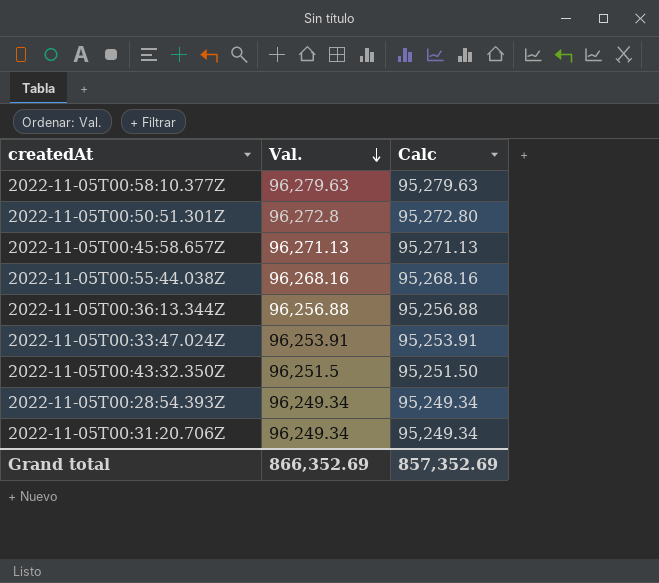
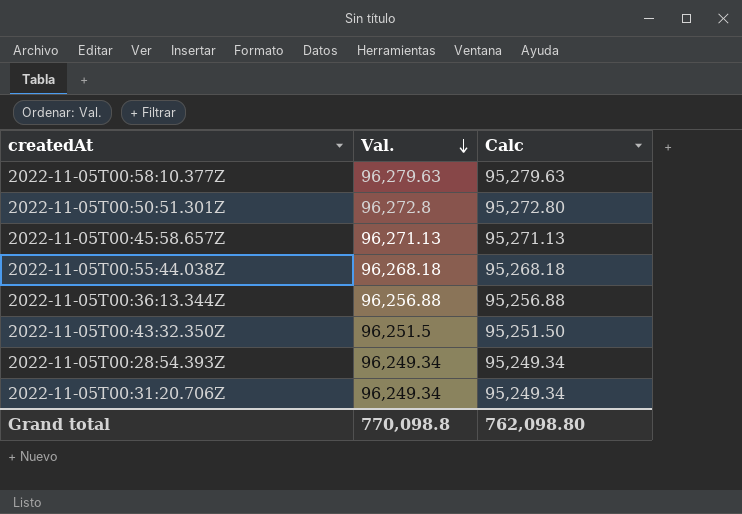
row 2022-11-05T00:33:47.024Z: 96,253.91 | 95,253.91 -> none
2022-11-05T00:55:44.038Z | Val.: 96,268.16 -> 96,268.18
2022-11-05T00:55:44.038Z | Calc: 95,268.16 -> 95,268.18
Grand total | Val.: 866,352.69 -> 770,098.8
Grand total | Calc: 857,352.69 -> 762,098.80

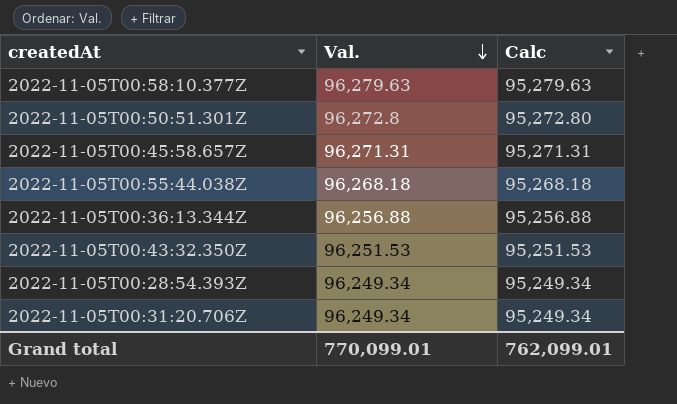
2022-11-05T00:45:58.657Z | Val.: 96,271.13 -> 96,271.31
2022-11-05T00:45:58.657Z | Calc: 95,271.13 -> 95,271.31
2022-11-05T00:43:32.350Z | Val.: 96,251.5 -> 96,251.53
2022-11-05T00:43:32.350Z | Calc: 95,251.50 -> 95,251.53
Grand total | Val.: 770,098.8 -> 770,099.01
Grand total | Calc: 762,098.80 -> 762,099.01

